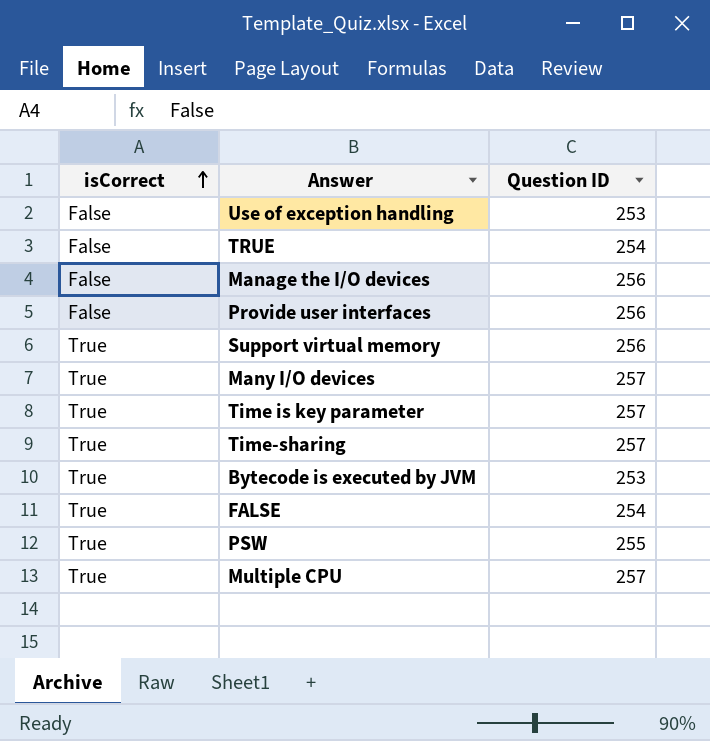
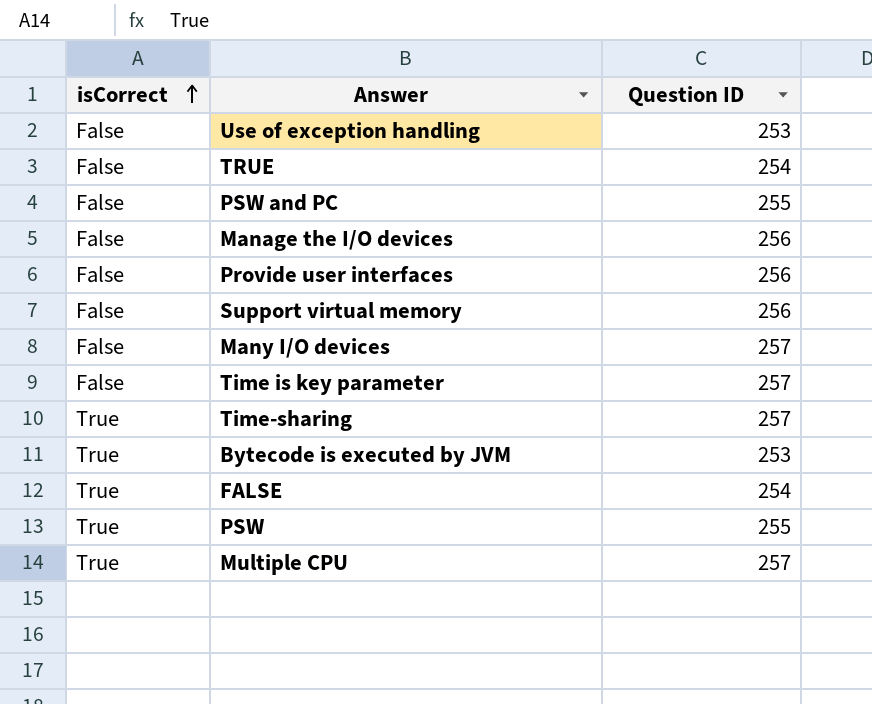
row PSW and PC: none -> False | 255
Support virtual memory | isCorrect: True -> False
Many I/O devices | isCorrect: True -> False
Time is key parameter | isCorrect: True -> False

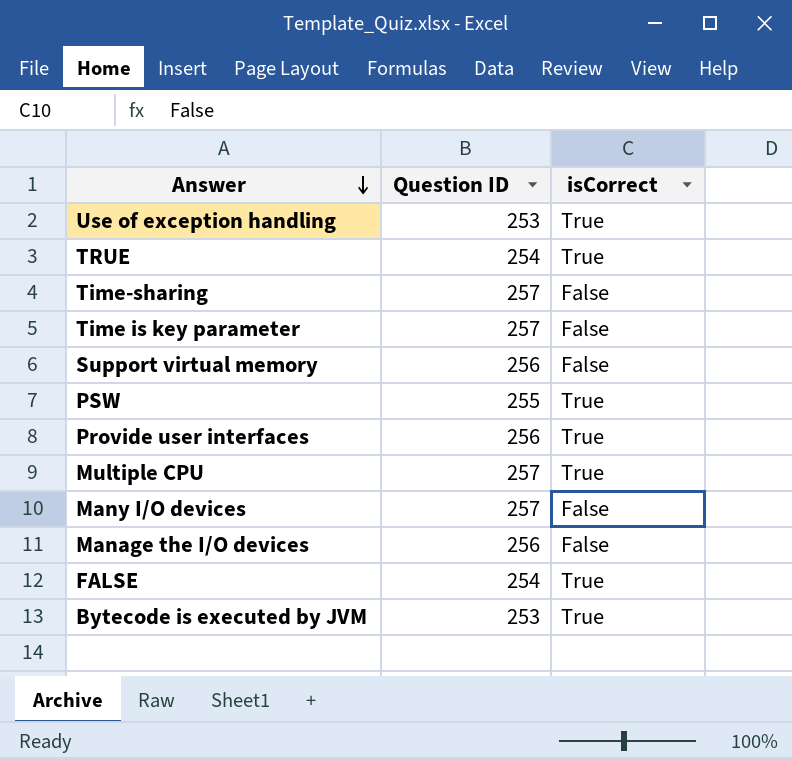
row order: isCorrect ascending -> Answer descending
column isCorrect | position: 1 -> 3
row PSW and PC: False | 255 -> none
Use of exception handling | isCorrect: False -> True
TRUE | isCorrect: False -> True
Time-sharing | isCorrect: True -> False
Provide user interfaces | isCorrect: False -> True

